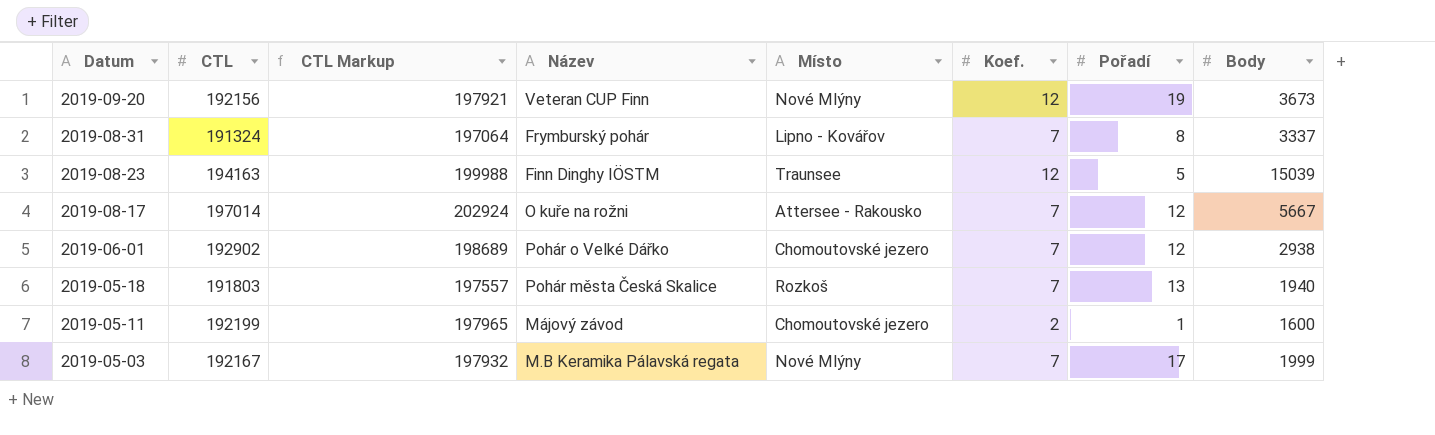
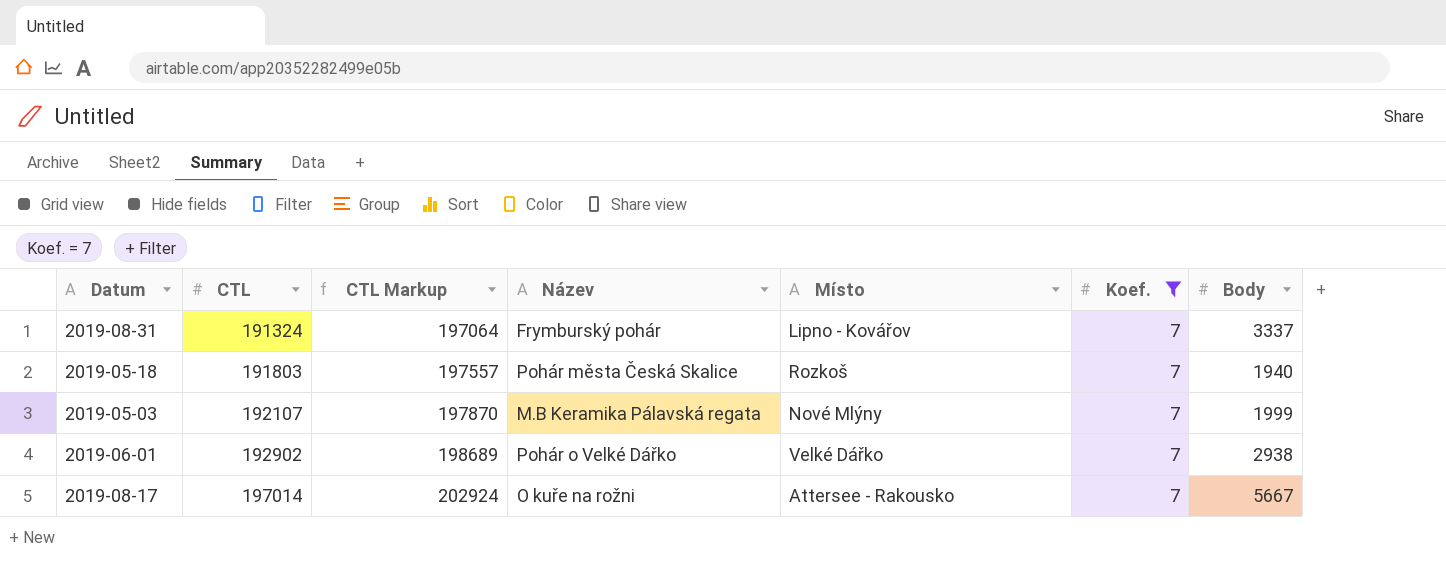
filter: none -> Koef. = 7
row order: Datum descending -> CTL ascending
column Pořadí | position: 7 -> none
2019-05-03 | CTL: 192167 -> 192107
2019-05-03 | CTL Markup: 197932 -> 197870
2019-06-01 | Místo: Chomoutovské jezero -> Velké Dářko

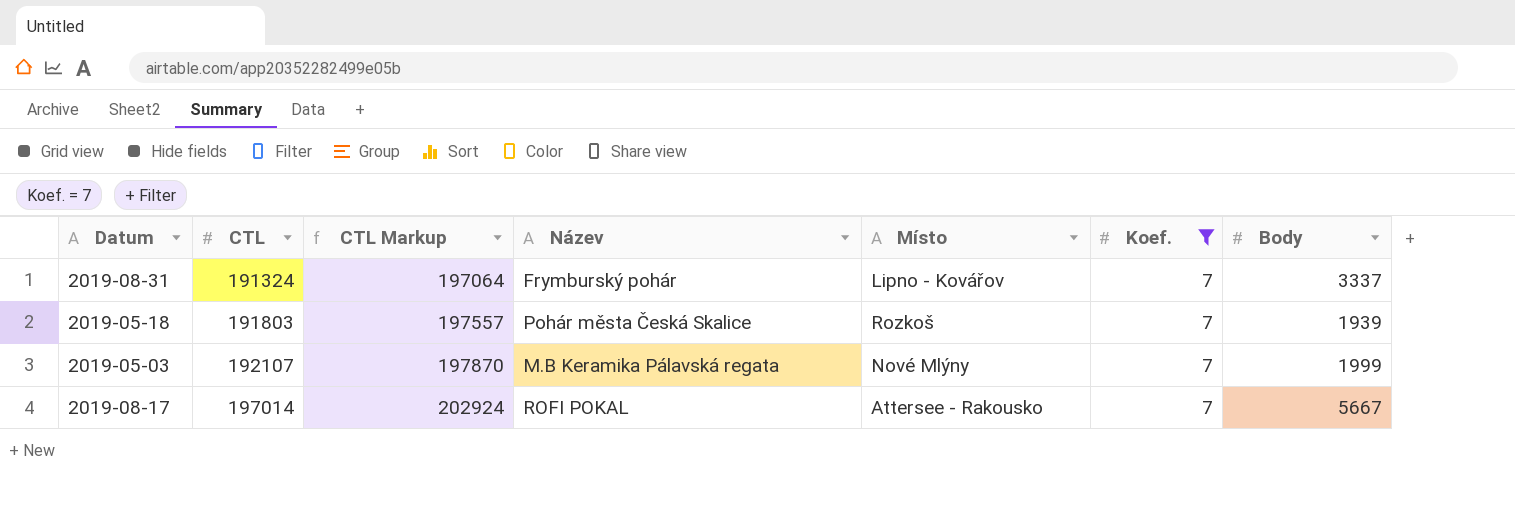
row 2019-06-01: 192902 | 198689 | Pohár o Velké Dářko | Velké Dářko | 7 | 2938 -> none
2019-05-18 | Body: 1940 -> 1939
2019-08-17 | Název: O kuře na rožni -> ROFI POKAL

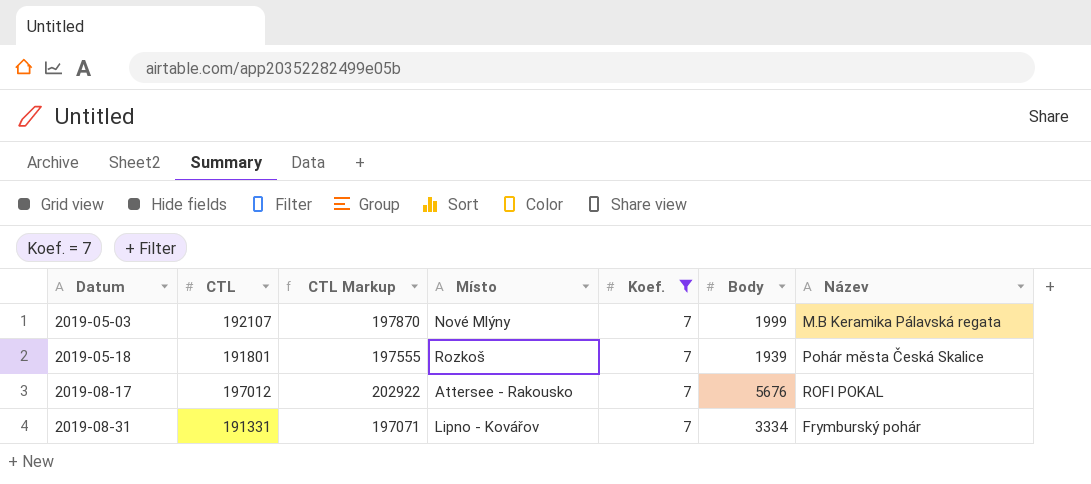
row order: CTL ascending -> Datum ascending
column Název | position: 4 -> 7
2019-05-18 | CTL: 191803 -> 191801
2019-05-18 | CTL Markup: 197557 -> 197555
2019-08-17 | CTL: 197014 -> 197012
2019-08-17 | CTL Markup: 202924 -> 202922
2019-08-17 | Body: 5667 -> 5676
2019-08-31 | CTL: 191324 -> 191331
2019-08-31 | CTL Markup: 197064 -> 197071
2019-08-31 | Body: 3337 -> 3334

